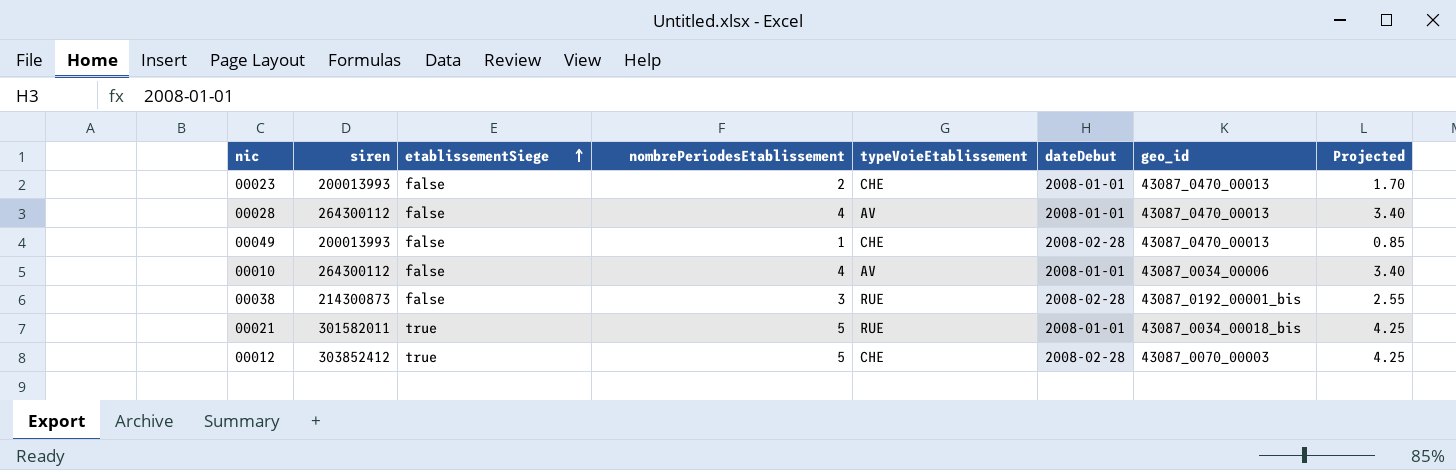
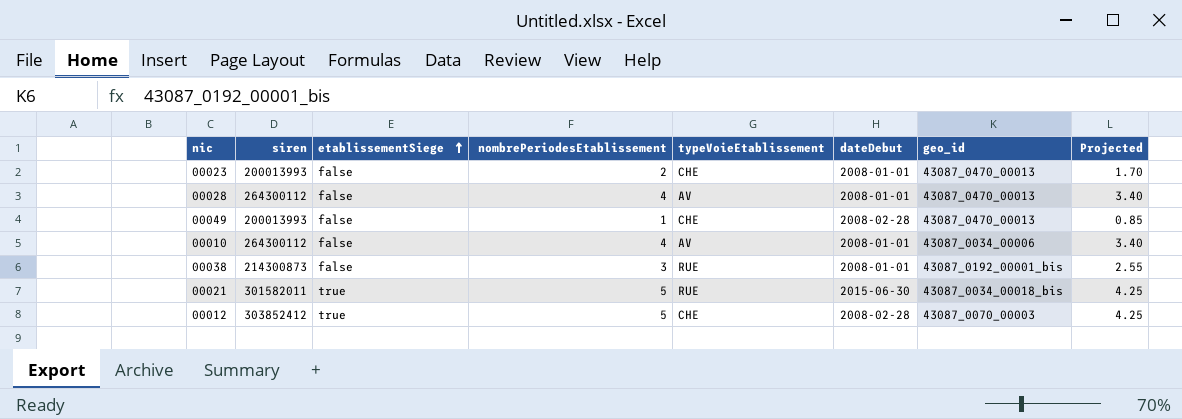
00038 | dateDebut: 2008-02-28 -> 2008-01-01
00021 | dateDebut: 2008-01-01 -> 2015-06-30

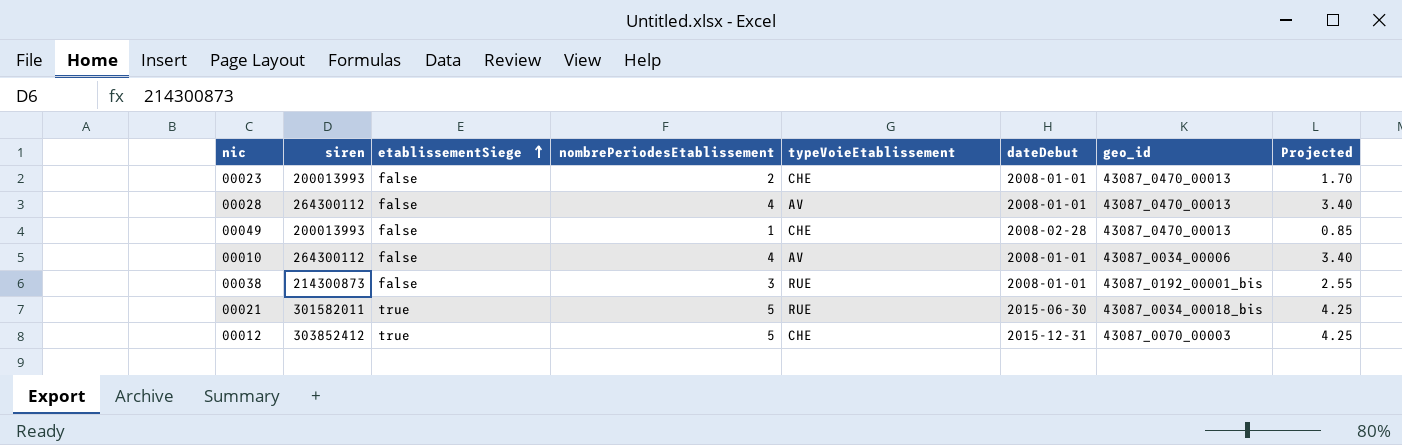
00012 | dateDebut: 2008-02-28 -> 2015-12-31

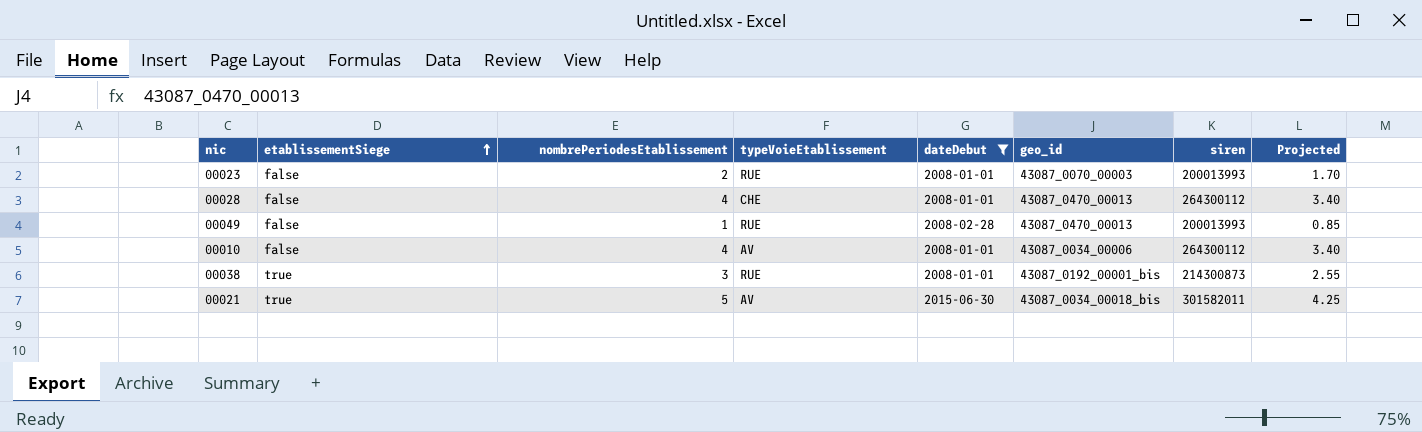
filter: none -> dateDebut != 2015-12-31
column siren | position: 2 -> 7
00023 | typeVoieEtablissement: CHE -> RUE
00023 | geo_id: 43087_0470_00013 -> 43087_0070_00003
00028 | typeVoieEtablissement: AV -> CHE
00049 | typeVoieEtablissement: CHE -> RUE
00038 | etablissementSiege: false -> true
00021 | typeVoieEtablissement: RUE -> AV

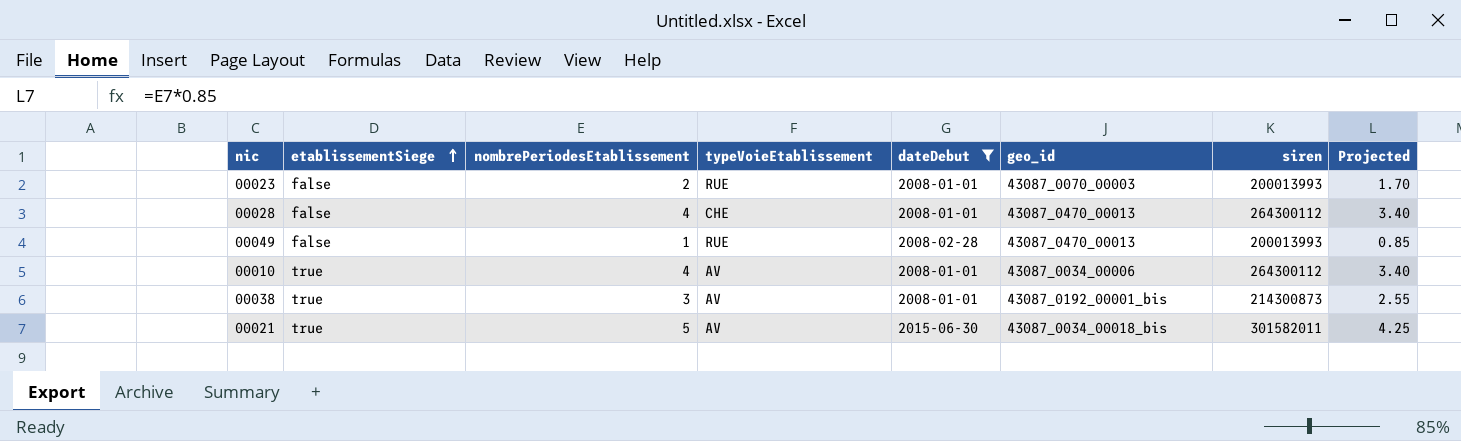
00010 | etablissementSiege: false -> true
00038 | typeVoieEtablissement: RUE -> AV

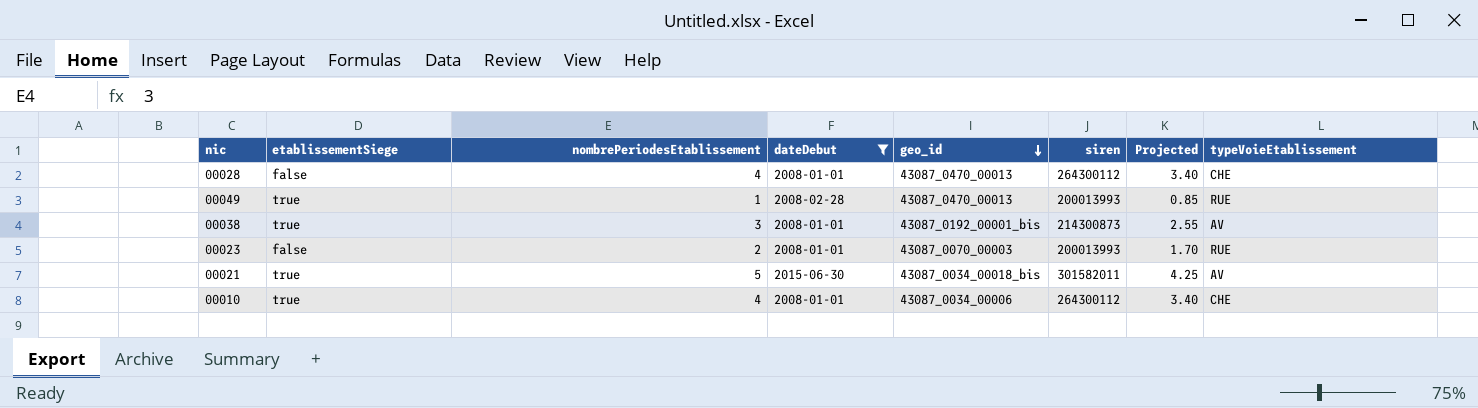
row order: etablissementSiege ascending -> geo_id descending
column typeVoieEtablissement | position: 4 -> 8
00049 | etablissementSiege: false -> true
00010 | typeVoieEtablissement: AV -> CHE

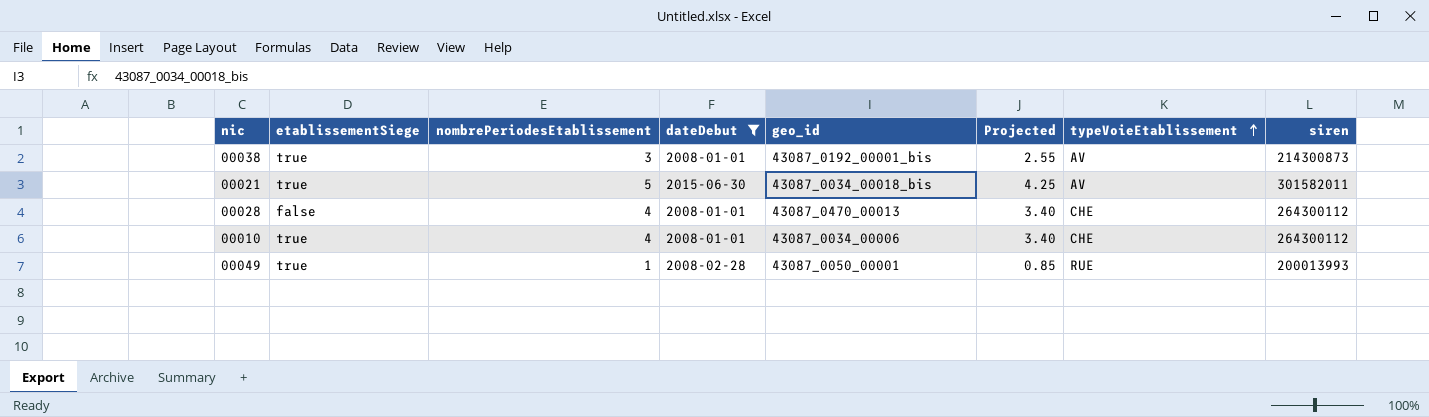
row order: geo_id descending -> typeVoieEtablissement ascending
column siren | position: 6 -> 8
row 00023: false | 2 | 2008-01-01 | 43087_0070_00003 | 200013993 | 1.70 | RUE -> none
00049 | geo_id: 43087_0470_00013 -> 43087_0050_00001

